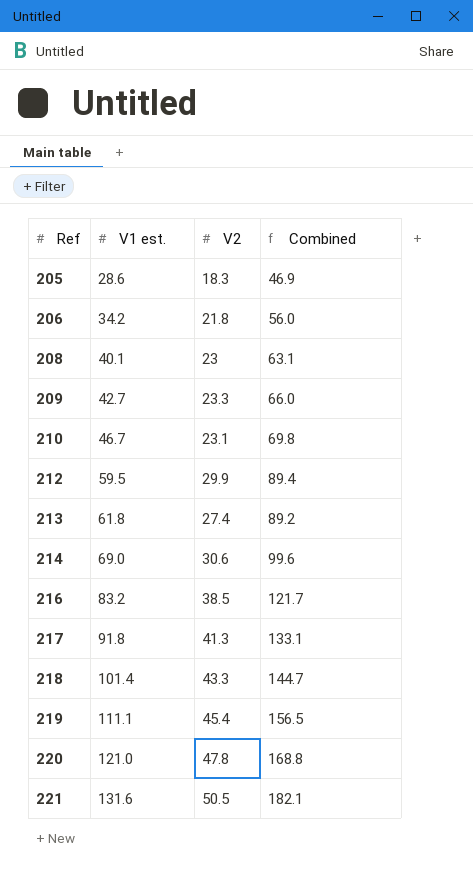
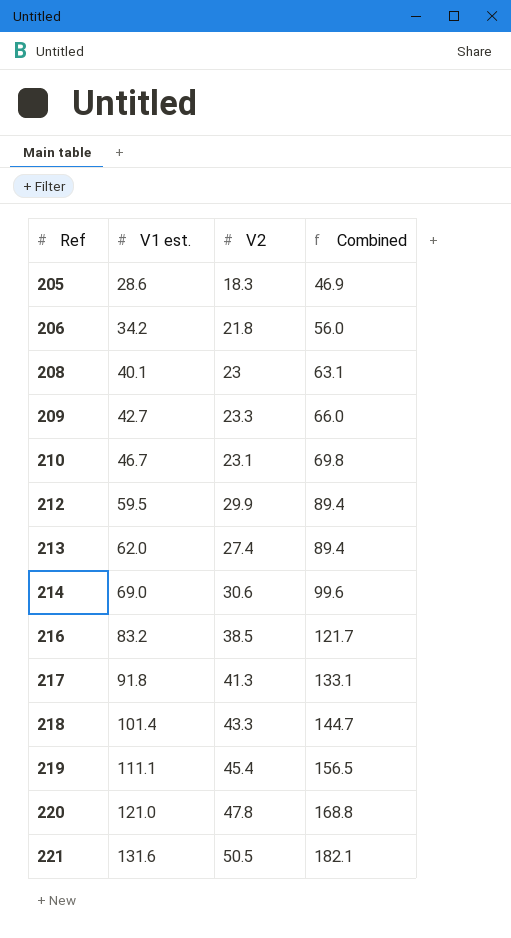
213 | V1 est.: 61.8 -> 62.0
213 | Combined: 89.2 -> 89.4

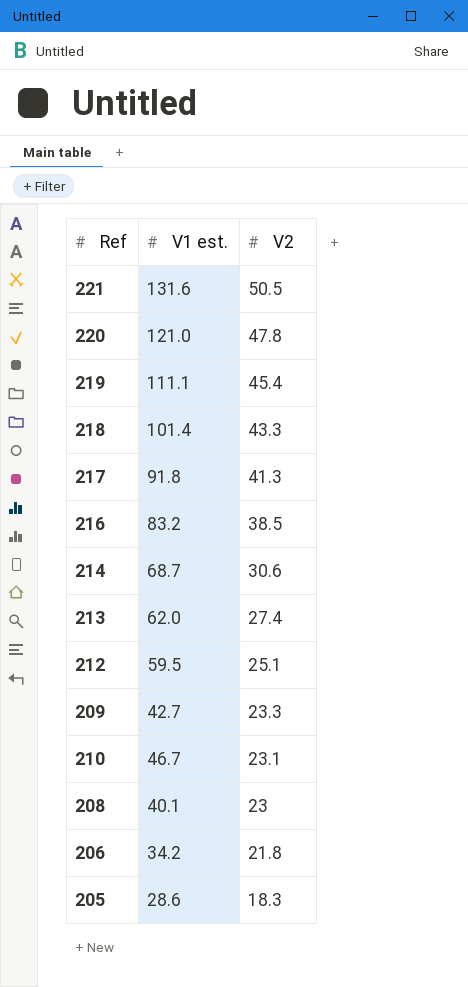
row order: Ref ascending -> V2 descending
column Combined | formula: [V1 est.] + [V2] -> none
214 | V1 est.: 69.0 -> 68.7
212 | V2: 29.9 -> 25.1

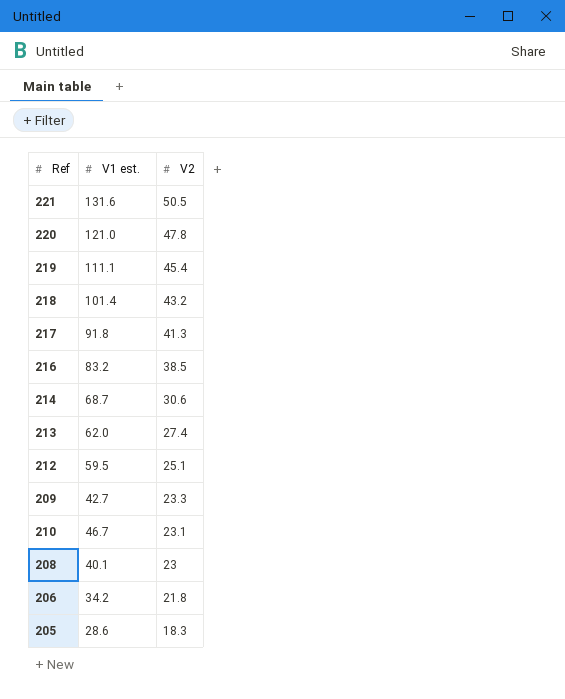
218 | V2: 43.3 -> 43.2

